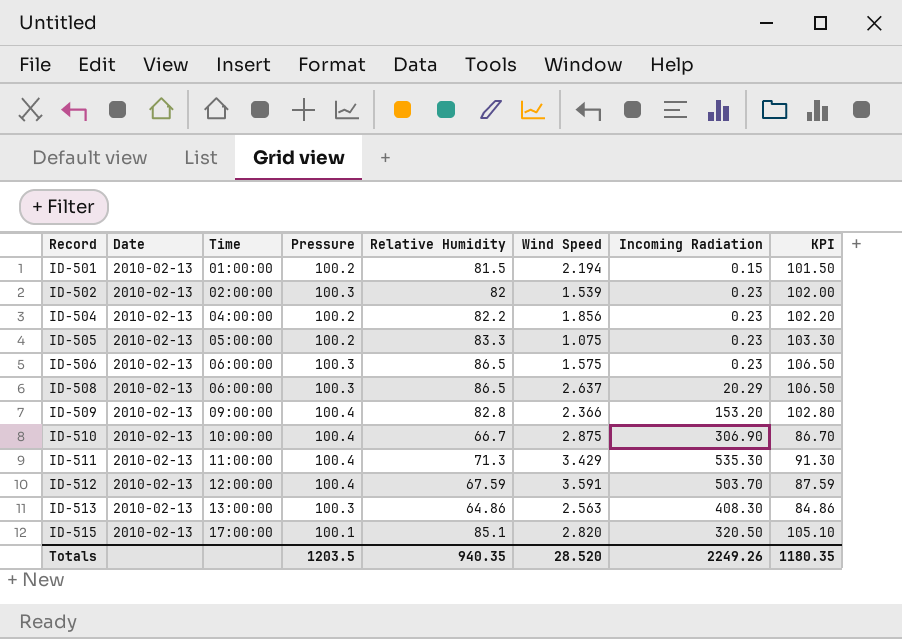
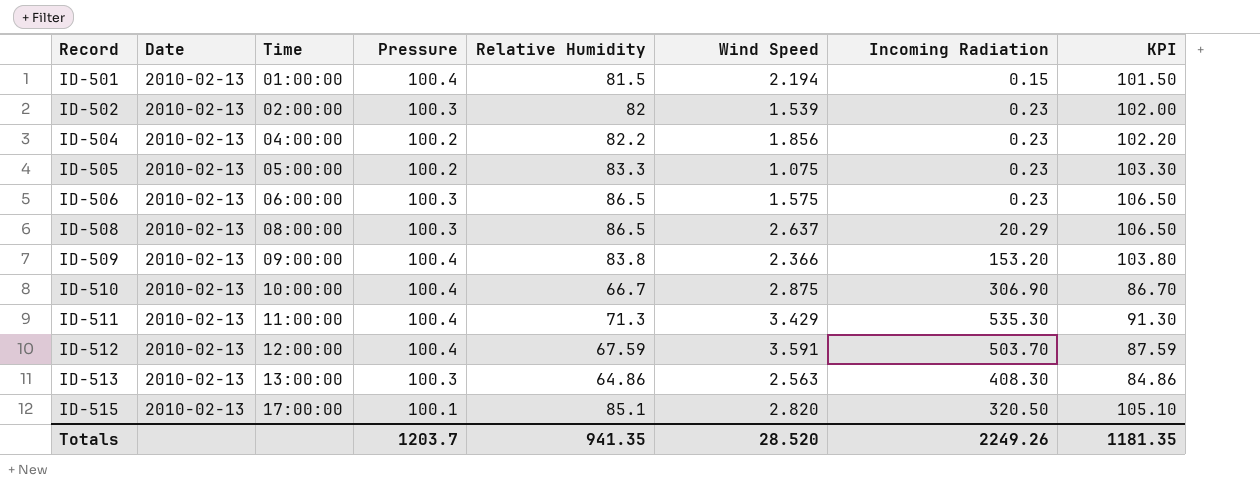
ID-501 | Pressure: 100.2 -> 100.4
ID-508 | Time: 06:00:00 -> 08:00:00
ID-509 | Relative Humidity: 82.8 -> 83.8
ID-509 | KPI: 102.80 -> 103.80
Totals | Pressure: 1203.5 -> 1203.7
Totals | Relative Humidity: 940.35 -> 941.35
Totals | KPI: 1180.35 -> 1181.35

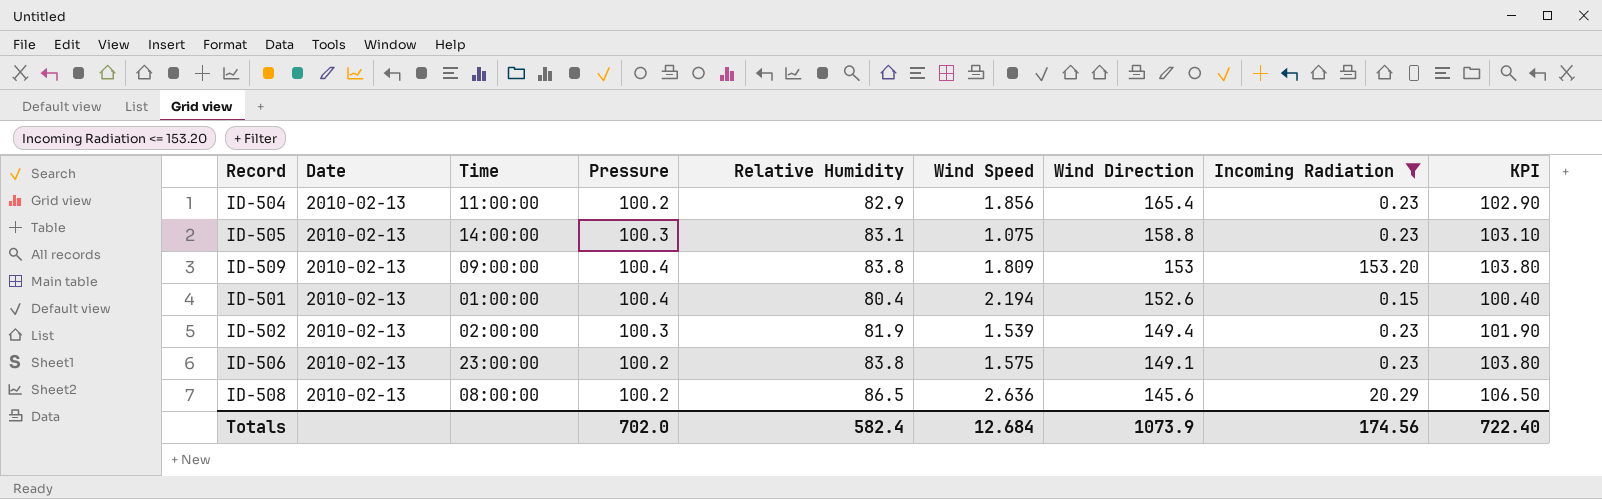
filter: none -> Incoming Radiation <= 153.20
row order: Record ascending -> Wind Direction descending
column Wind Direction | position: none -> 7
ID-504 | Time: 04:00:00 -> 11:00:00
ID-504 | Relative Humidity: 82.2 -> 82.9
ID-504 | KPI: 102.20 -> 102.90
ID-505 | Time: 05:00:00 -> 14:00:00
ID-505 | Pressure: 100.2 -> 100.3
ID-505 | Relative Humidity: 83.3 -> 83.1
ID-505 | KPI: 103.30 -> 103.10
ID-509 | Wind Speed: 2.366 -> 1.809
ID-501 | Relative Humidity: 81.5 -> 80.4
ID-501 | KPI: 101.50 -> 100.40
ID-502 | Relative Humidity: 82 -> 81.9
ID-502 | KPI: 102.00 -> 101.90
ID-506 | Time: 06:00:00 -> 23:00:00
ID-506 | Pressure: 100.3 -> 100.2
ID-506 | Relative Humidity: 86.5 -> 83.8
ID-506 | KPI: 106.50 -> 103.80
ID-508 | Pressure: 100.3 -> 100.2
ID-508 | Wind Speed: 2.637 -> 2.636
Totals | Pressure: 1203.7 -> 702.0
Totals | Relative Humidity: 941.35 -> 582.4
Totals | Wind Speed: 28.520 -> 12.684
Totals | Incoming Radiation: 2249.26 -> 174.56
Totals | KPI: 1181.35 -> 722.40

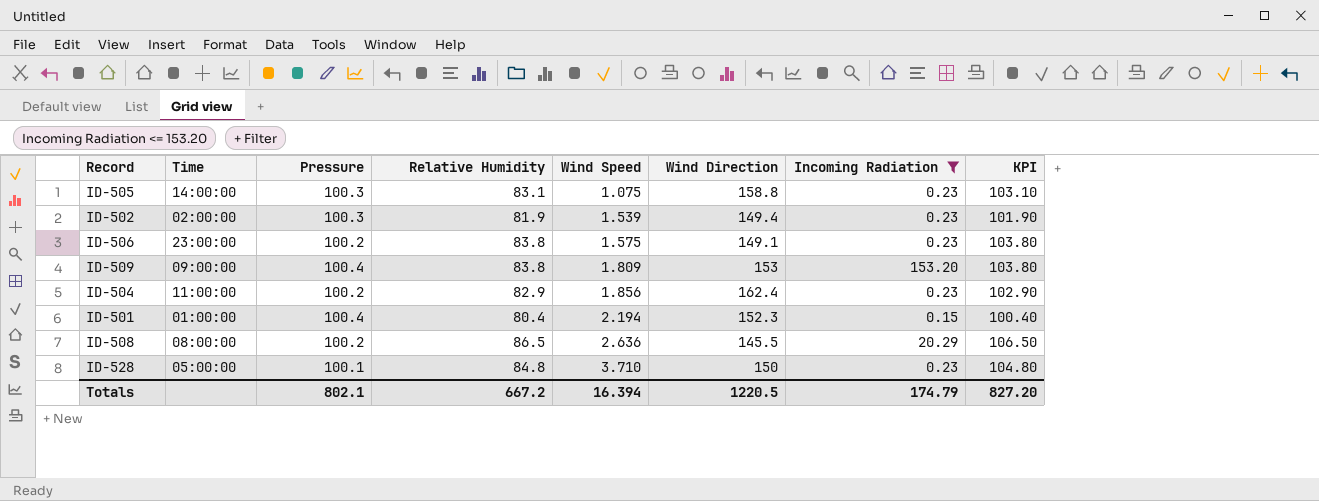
row order: Wind Direction descending -> Wind Speed ascending
column Date | position: 2 -> none
ID-504 | Wind Direction: 165.4 -> 162.4
ID-501 | Wind Direction: 152.6 -> 152.3
ID-508 | Wind Direction: 145.6 -> 145.5
row ID-528: none -> 05:00:00 | 100.1 | 84.8 | 3.710 | 150 | 0.23 | 104.80
Totals | Pressure: 702.0 -> 802.1
Totals | Relative Humidity: 582.4 -> 667.2
Totals | Wind Speed: 12.684 -> 16.394
Totals | Wind Direction: 1073.9 -> 1220.5
Totals | Incoming Radiation: 174.56 -> 174.79
Totals | KPI: 722.40 -> 827.20

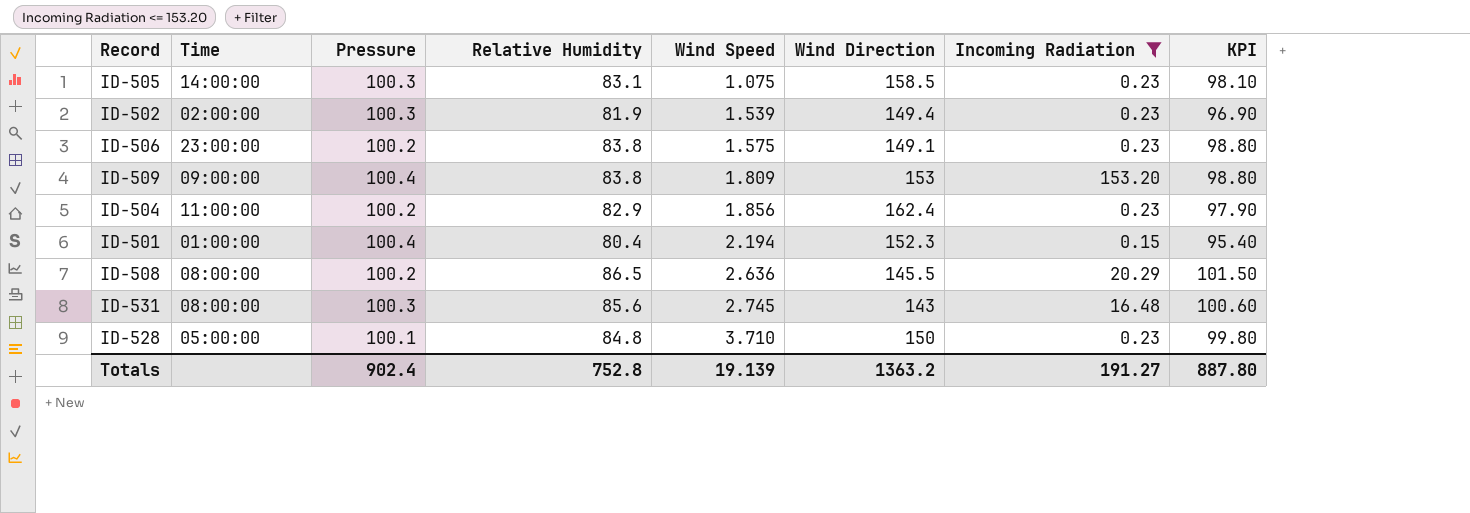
column KPI | formula: [Relative Humidity] + 20 -> [Relative Humidity] + 15
ID-505 | Wind Direction: 158.8 -> 158.5
row ID-531: none -> 08:00:00 | 100.3 | 85.6 | 2.745 | 143 | 16.48 | 100.60
Totals | Pressure: 802.1 -> 902.4
Totals | Relative Humidity: 667.2 -> 752.8
Totals | Wind Speed: 16.394 -> 19.139
Totals | Wind Direction: 1220.5 -> 1363.2
Totals | Incoming Radiation: 174.79 -> 191.27
Totals | KPI: 827.20 -> 887.80

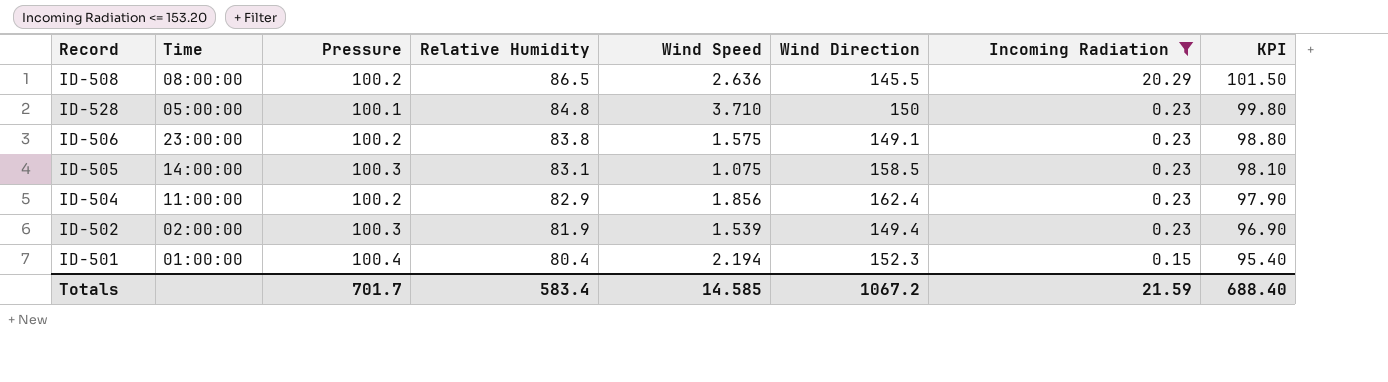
row order: Wind Speed ascending -> Relative Humidity descending
row ID-509: 09:00:00 | 100.4 | 83.8 | 1.809 | 153 | 153.20 | 98.80 -> none
row ID-531: 08:00:00 | 100.3 | 85.6 | 2.745 | 143 | 16.48 | 100.60 -> none
Totals | Pressure: 902.4 -> 701.7
Totals | Relative Humidity: 752.8 -> 583.4
Totals | Wind Speed: 19.139 -> 14.585
Totals | Wind Direction: 1363.2 -> 1067.2
Totals | Incoming Radiation: 191.27 -> 21.59
Totals | KPI: 887.80 -> 688.40

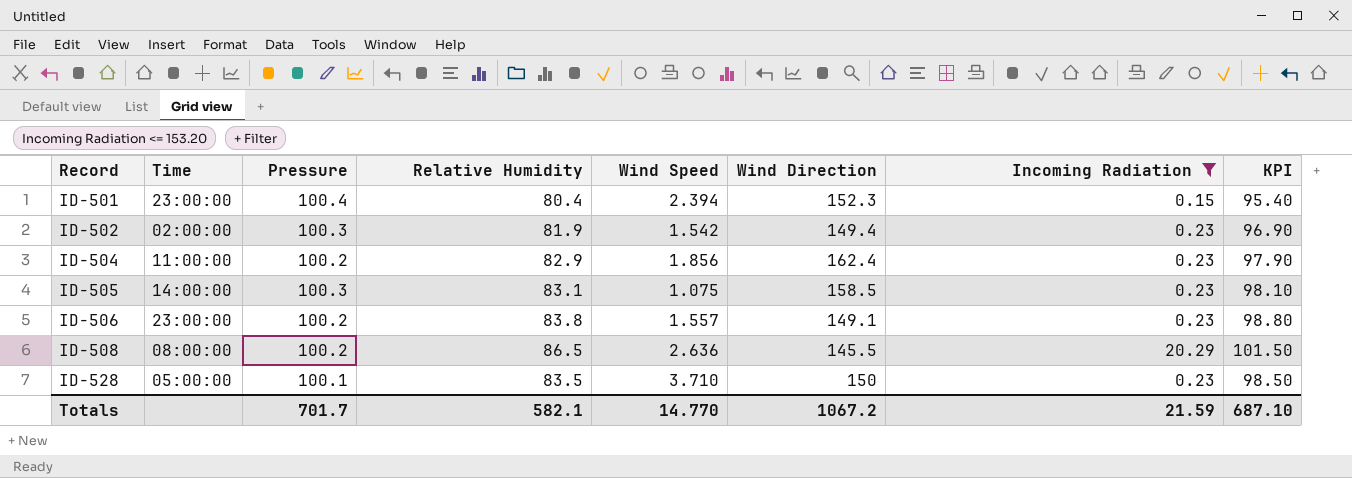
row order: Relative Humidity descending -> Record ascending
ID-501 | Time: 01:00:00 -> 23:00:00
ID-501 | Wind Speed: 2.194 -> 2.394
ID-502 | Wind Speed: 1.539 -> 1.542
ID-506 | Wind Speed: 1.575 -> 1.557
ID-528 | Relative Humidity: 84.8 -> 83.5
ID-528 | KPI: 99.80 -> 98.50
Totals | Relative Humidity: 583.4 -> 582.1
Totals | Wind Speed: 14.585 -> 14.770
Totals | KPI: 688.40 -> 687.10

